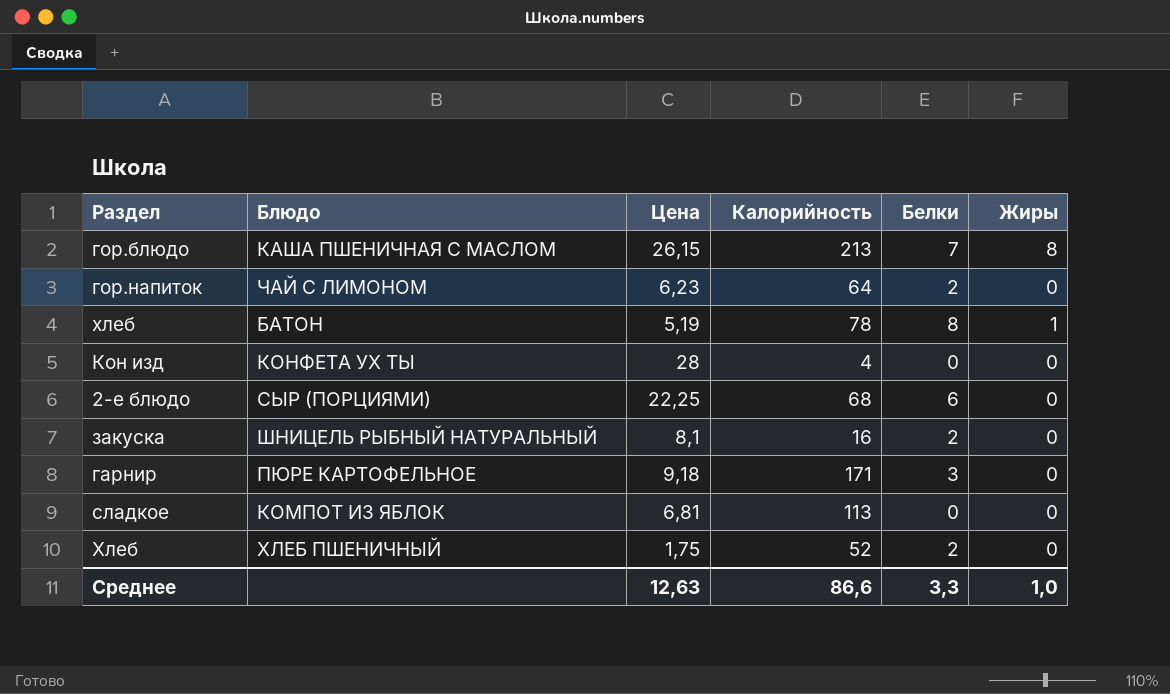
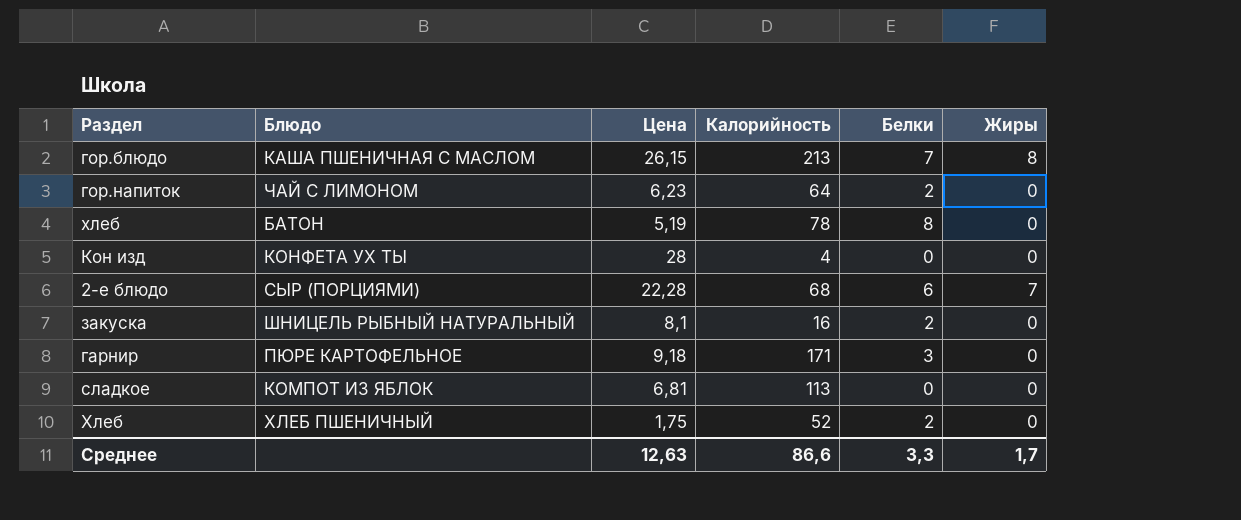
хлеб | Жиры: 1 -> 0
2-е блюдо | Цена: 22,25 -> 22,28
2-е блюдо | Жиры: 0 -> 7
Среднее | Жиры: 1,0 -> 1,7

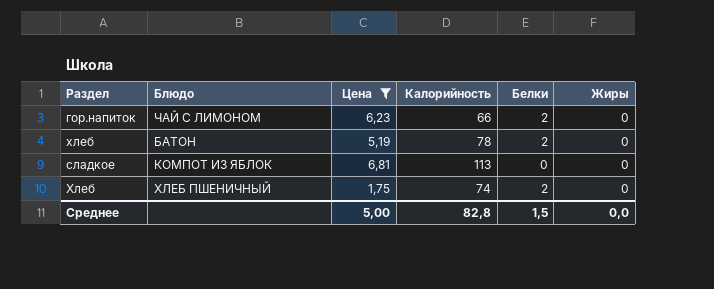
filter: none -> Цена <= 6,81
гор.напиток | Калорийность: 64 -> 66
хлеб | Белки: 8 -> 2
Хлеб | Калорийность: 52 -> 74
Среднее | Цена: 12,63 -> 5,00
Среднее | Калорийность: 86,6 -> 82,8
Среднее | Белки: 3,3 -> 1,5
Среднее | Жиры: 1,7 -> 0,0

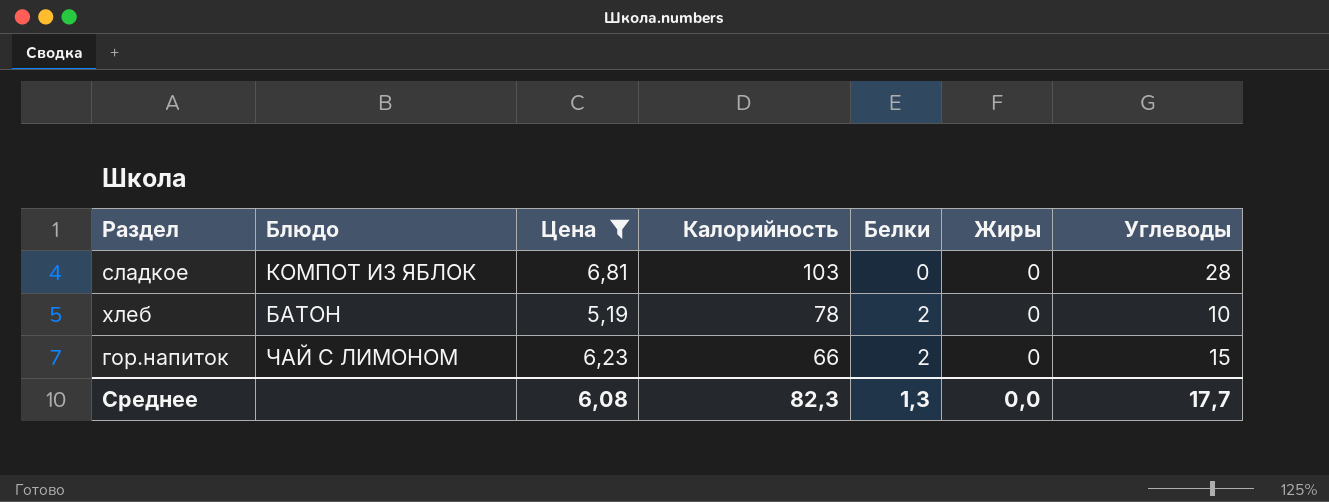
row order: none -> Калорийность descending
column Углеводы | position: none -> 7
row Хлеб: ХЛЕБ ПШЕНИЧНЫЙ | 1,75 | 74 | 2 | 0 -> none
сладкое | Калорийность: 113 -> 103
Среднее | Цена: 5,00 -> 6,08
Среднее | Калорийность: 82,8 -> 82,3
Среднее | Белки: 1,5 -> 1,3

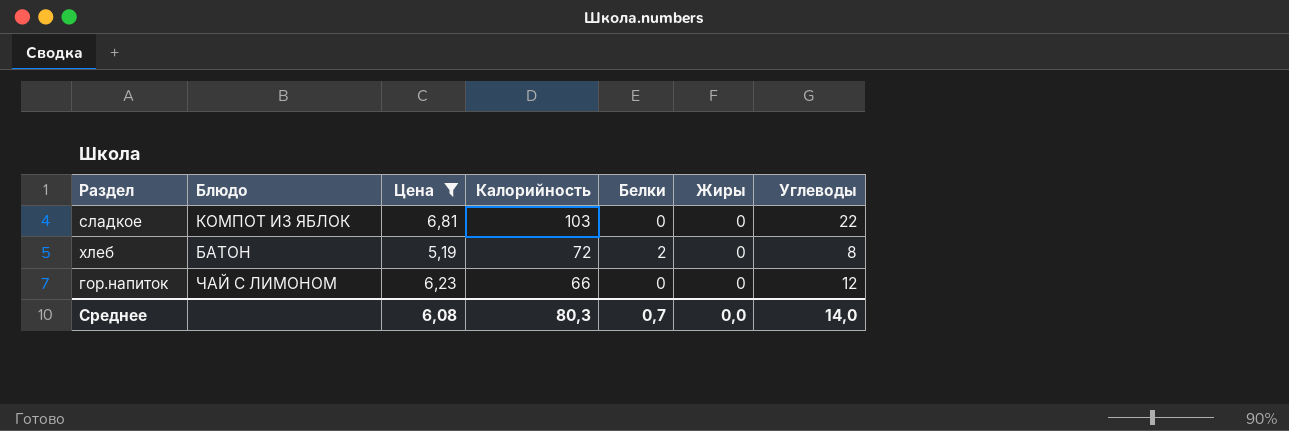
сладкое | Углеводы: 28 -> 22
хлеб | Калорийность: 78 -> 72
хлеб | Углеводы: 10 -> 8
гор.напиток | Белки: 2 -> 0
гор.напиток | Углеводы: 15 -> 12
Среднее | Калорийность: 82,3 -> 80,3
Среднее | Белки: 1,3 -> 0,7
Среднее | Углеводы: 17,7 -> 14,0

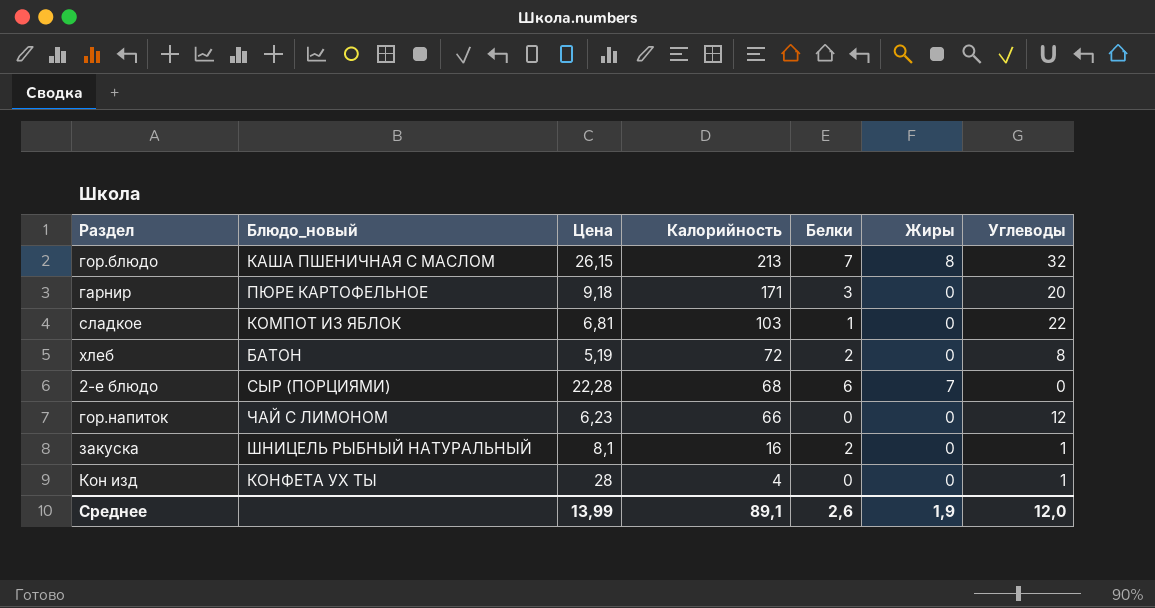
filter: Цена <= 6,81 -> none
column name: Блюдо -> Блюдо_новый
сладкое | Белки: 0 -> 1
Среднее | Цена: 6,08 -> 13,99
Среднее | Калорийность: 80,3 -> 89,1
Среднее | Белки: 0,7 -> 2,6
Среднее | Жиры: 0,0 -> 1,9
Среднее | Углеводы: 14,0 -> 12,0

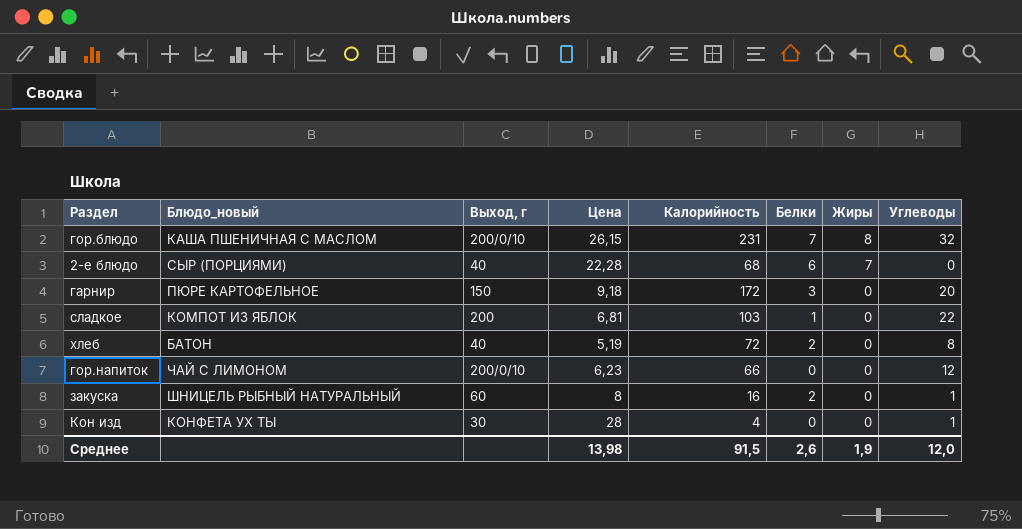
row order: Калорийность descending -> Жиры descending
column Выход, г | position: none -> 3
гор.блюдо | Калорийность: 213 -> 231
гарнир | Калорийность: 171 -> 172
закуска | Цена: 8,1 -> 8
Среднее | Цена: 13,99 -> 13,98
Среднее | Калорийность: 89,1 -> 91,5

